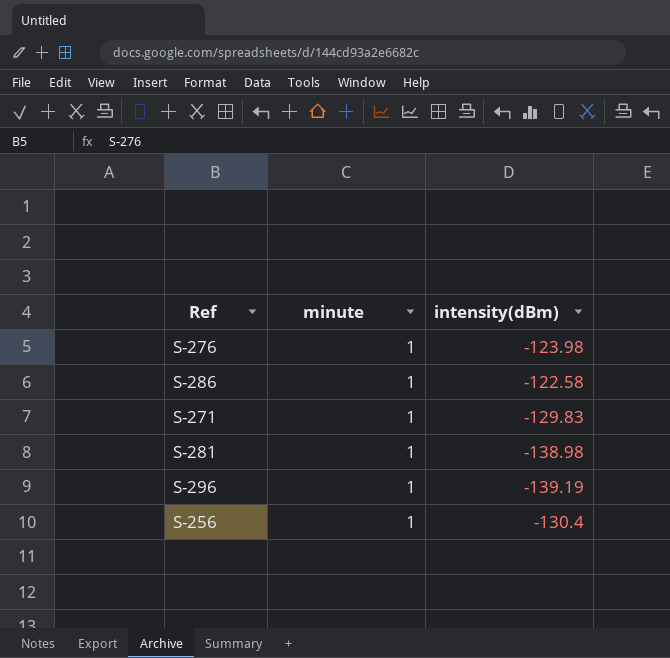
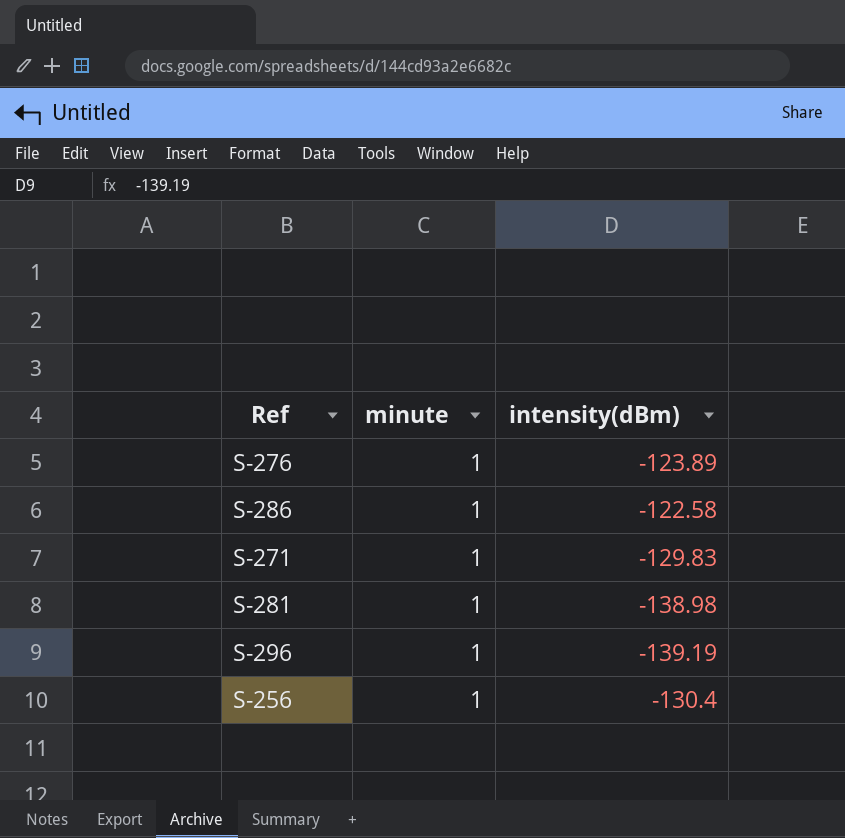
S-276 | intensity(dBm): -123.98 -> -123.89

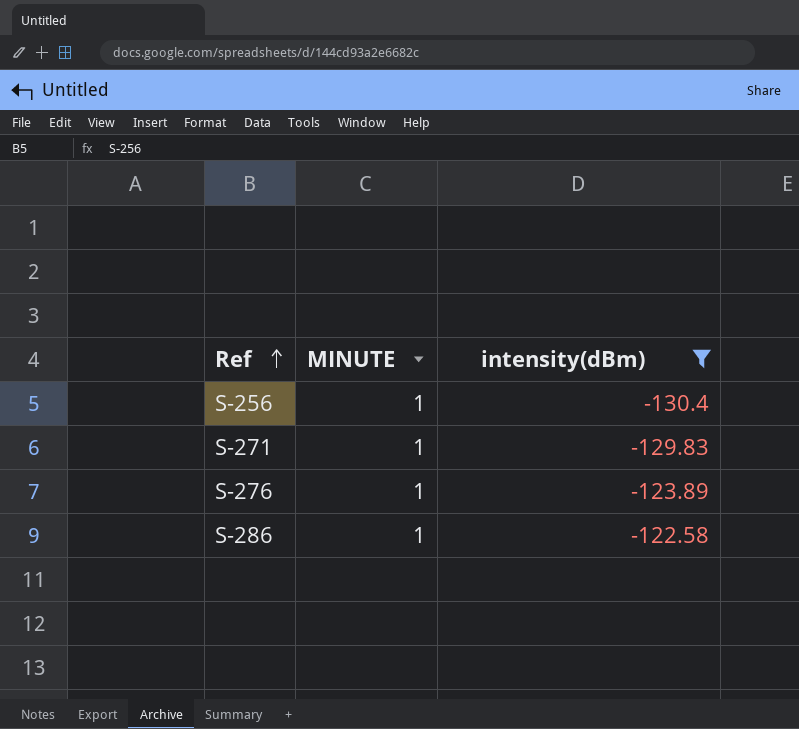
filter: none -> intensity(dBm) >= -130.4
row order: none -> Ref ascending
column name: minute -> MINUTE

